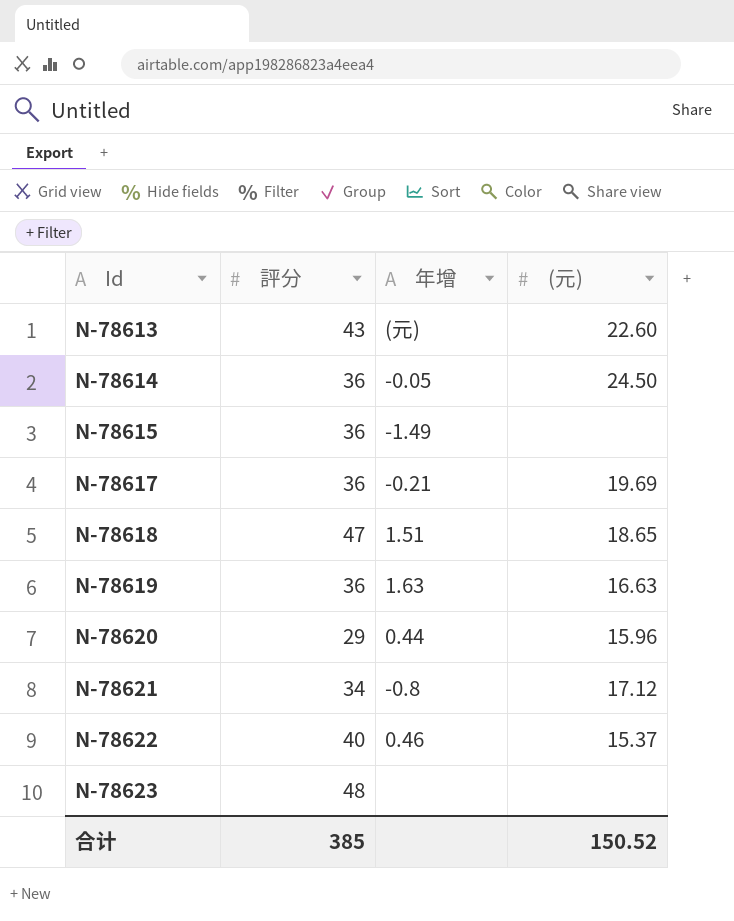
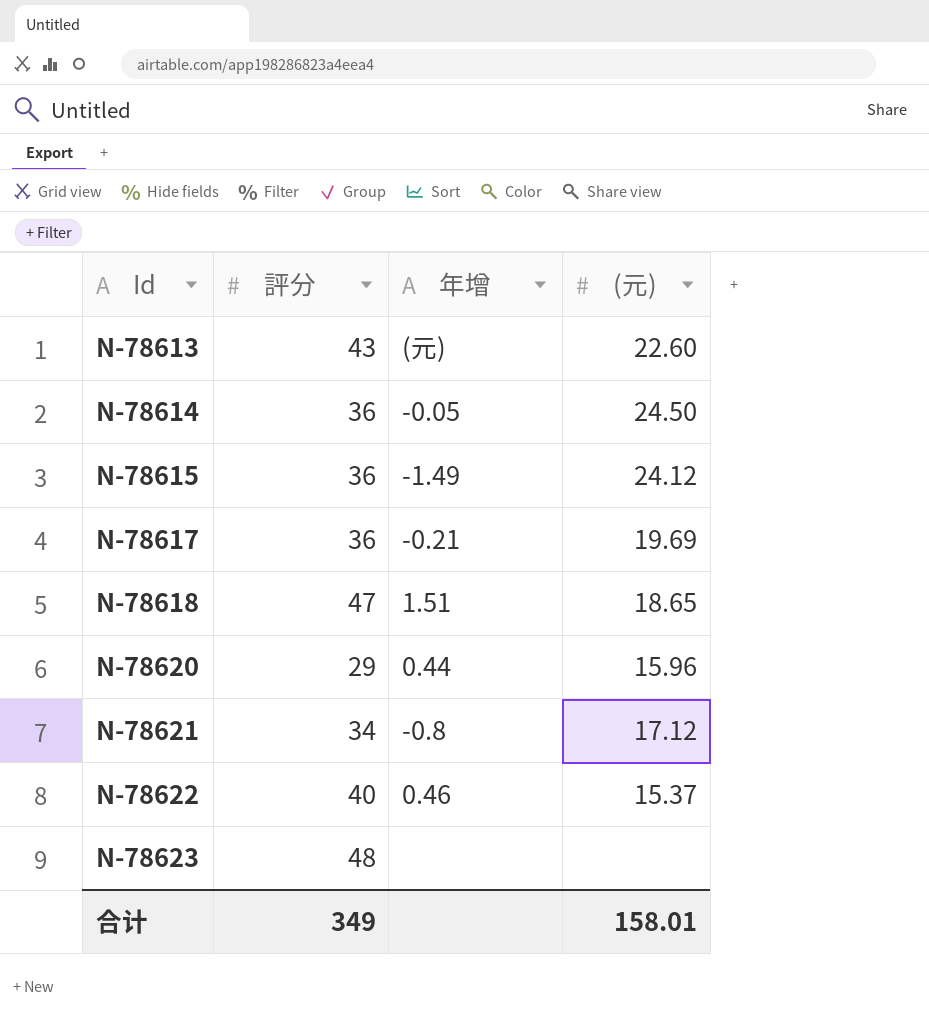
row N-78619: 36 | 1.63 | 16.63 -> none
N-78615 | (元): none -> 24.12
合计 | 評分: 385 -> 349
合计 | (元): 150.52 -> 158.01

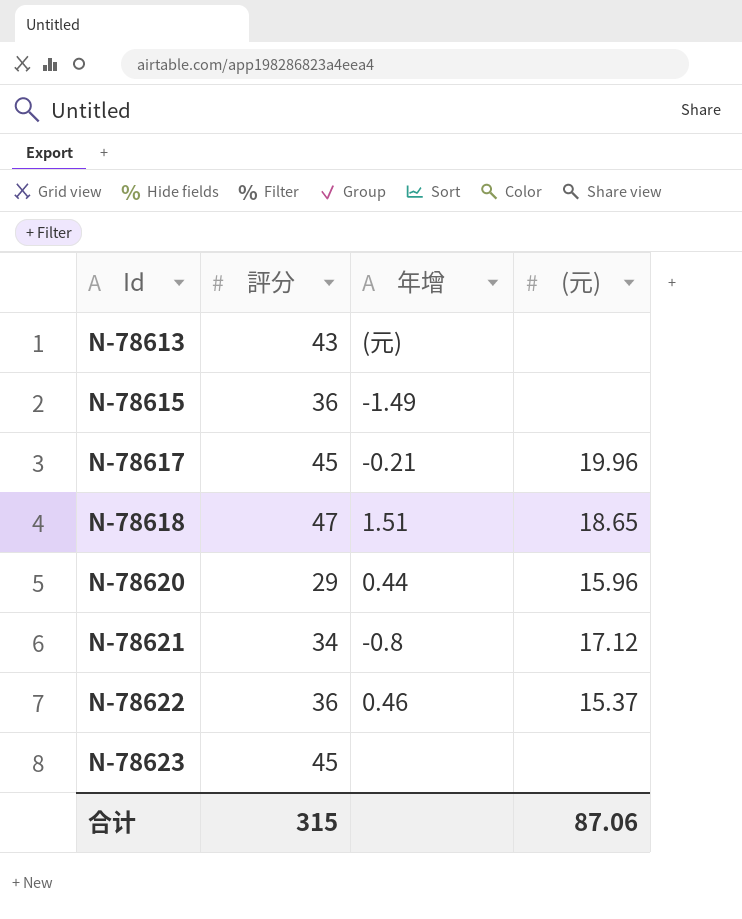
row N-78614: 36 | -0.05 | 24.50 -> none
N-78613 | (元): 22.60 -> none
N-78615 | (元): 24.12 -> none
N-78617 | 評分: 36 -> 45
N-78617 | (元): 19.69 -> 19.96
N-78622 | 評分: 40 -> 36
N-78623 | 評分: 48 -> 45
合计 | 評分: 349 -> 315
合计 | (元): 158.01 -> 87.06

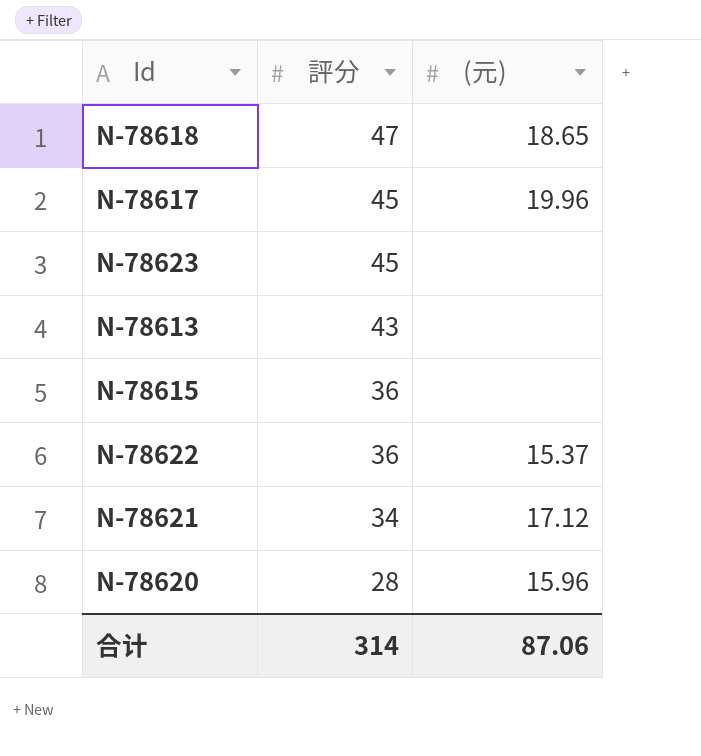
row order: Id ascending -> 評分 descending
column 年增 | position: 3 -> none
N-78620 | 評分: 29 -> 28
合计 | 評分: 315 -> 314

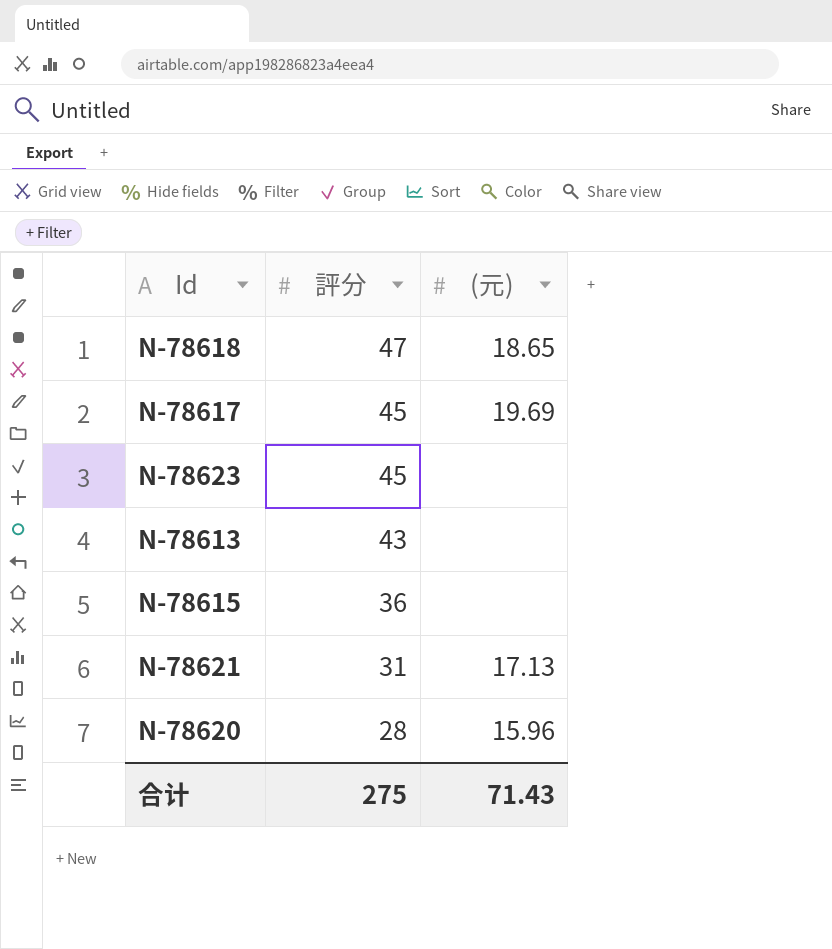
row N-78622: 36 | 15.37 -> none
N-78617 | (元): 19.96 -> 19.69
N-78621 | 評分: 34 -> 31
N-78621 | (元): 17.12 -> 17.13
合计 | 評分: 314 -> 275
合计 | (元): 87.06 -> 71.43

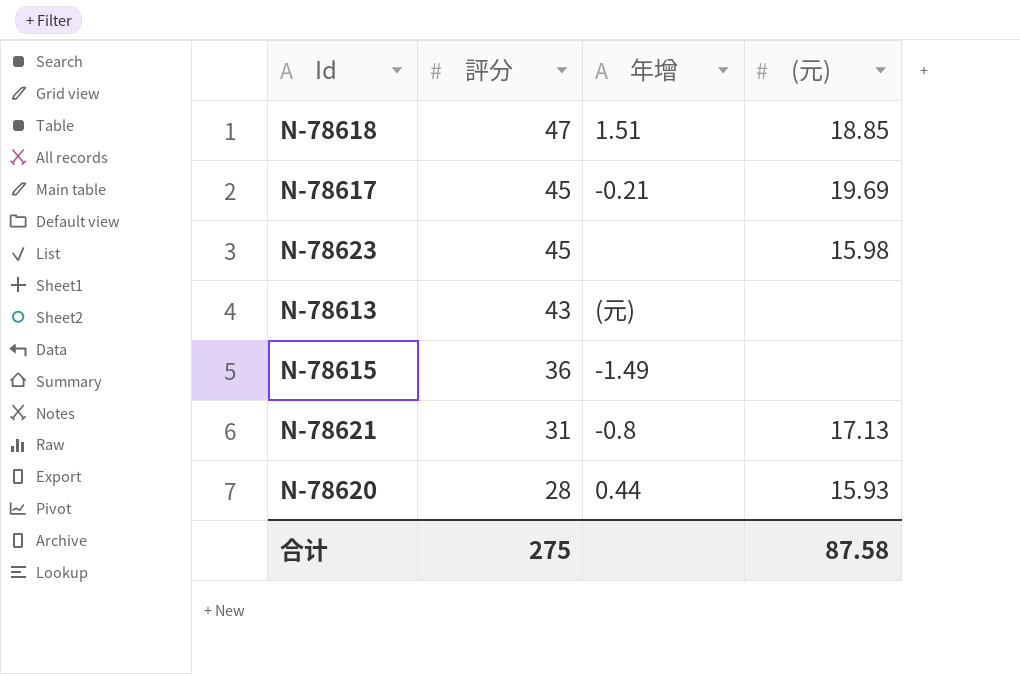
column 年增 | position: none -> 3
N-78618 | (元): 18.65 -> 18.85
N-78623 | (元): none -> 15.98
N-78620 | (元): 15.96 -> 15.93
合计 | (元): 71.43 -> 87.58

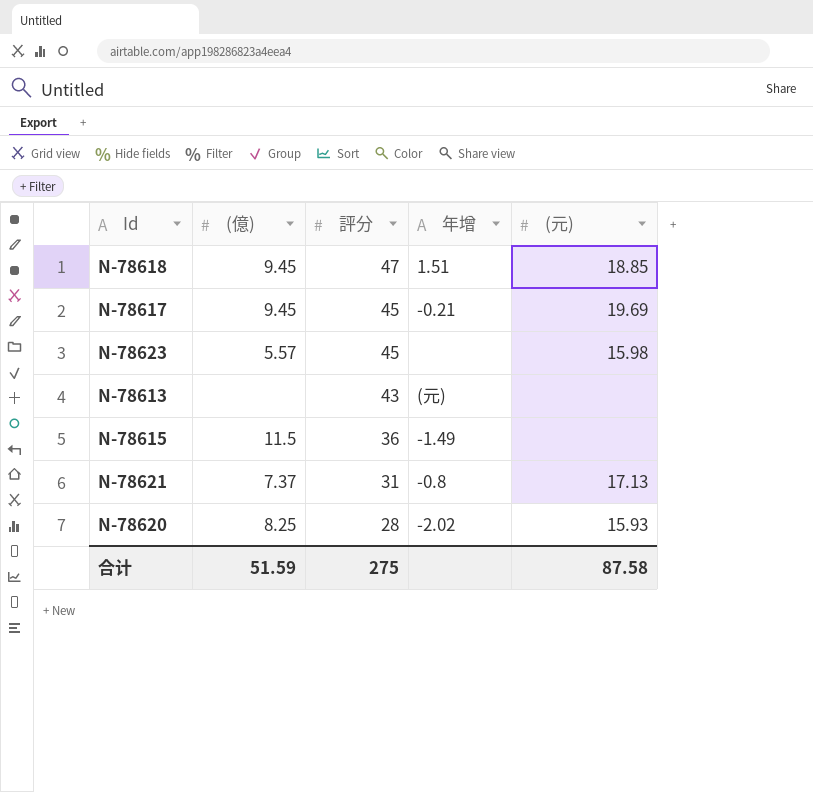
column (億) | position: none -> 2
N-78620 | 年增: 0.44 -> -2.02

